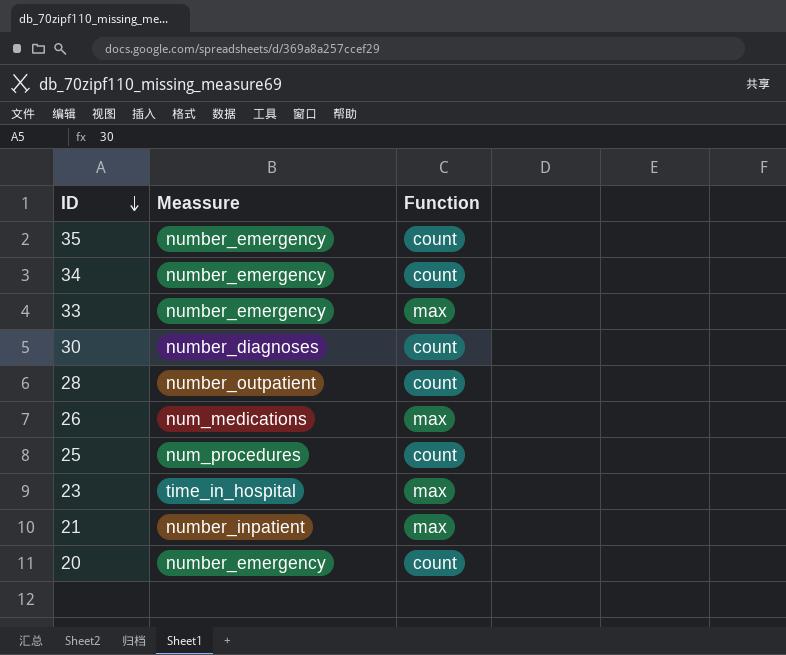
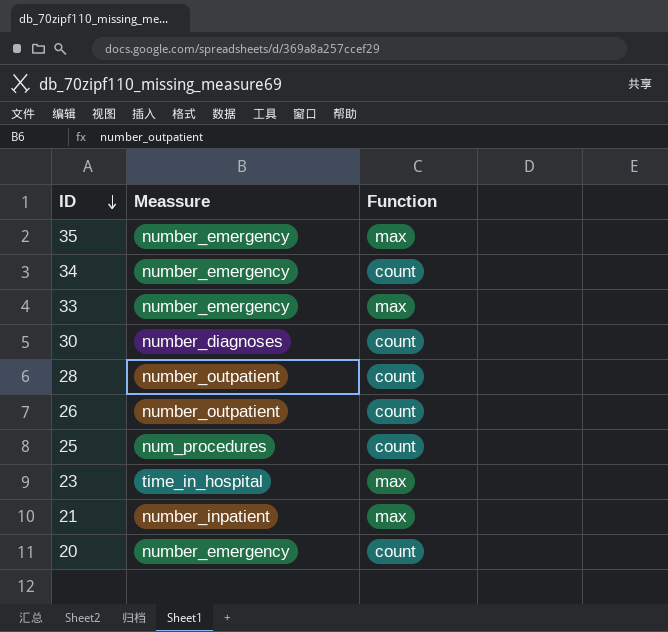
35 | Function: count -> max
26 | Meassure: num_medications -> number_outpatient
26 | Function: max -> count

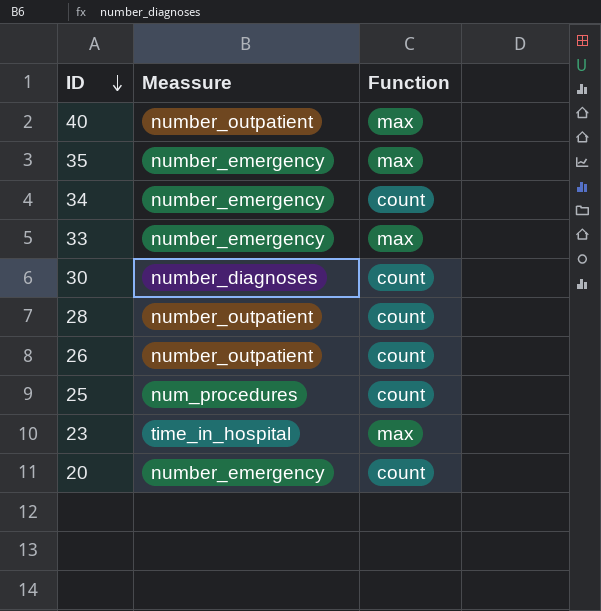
row 21: number_inpatient | max -> none
row 40: none -> number_outpatient | max

